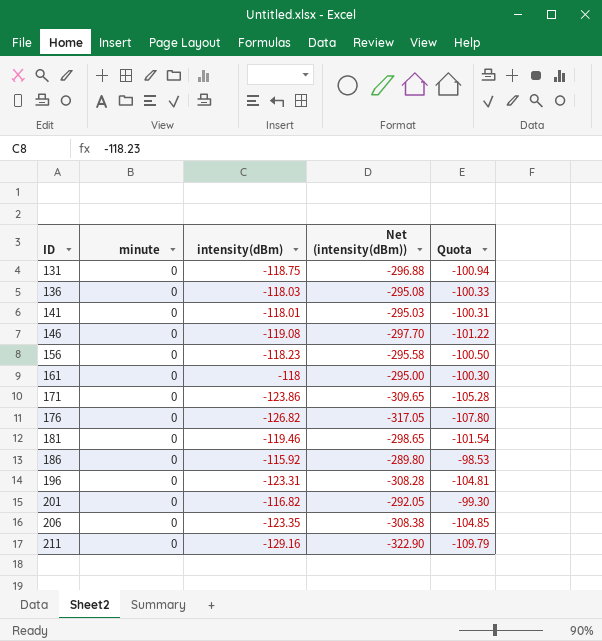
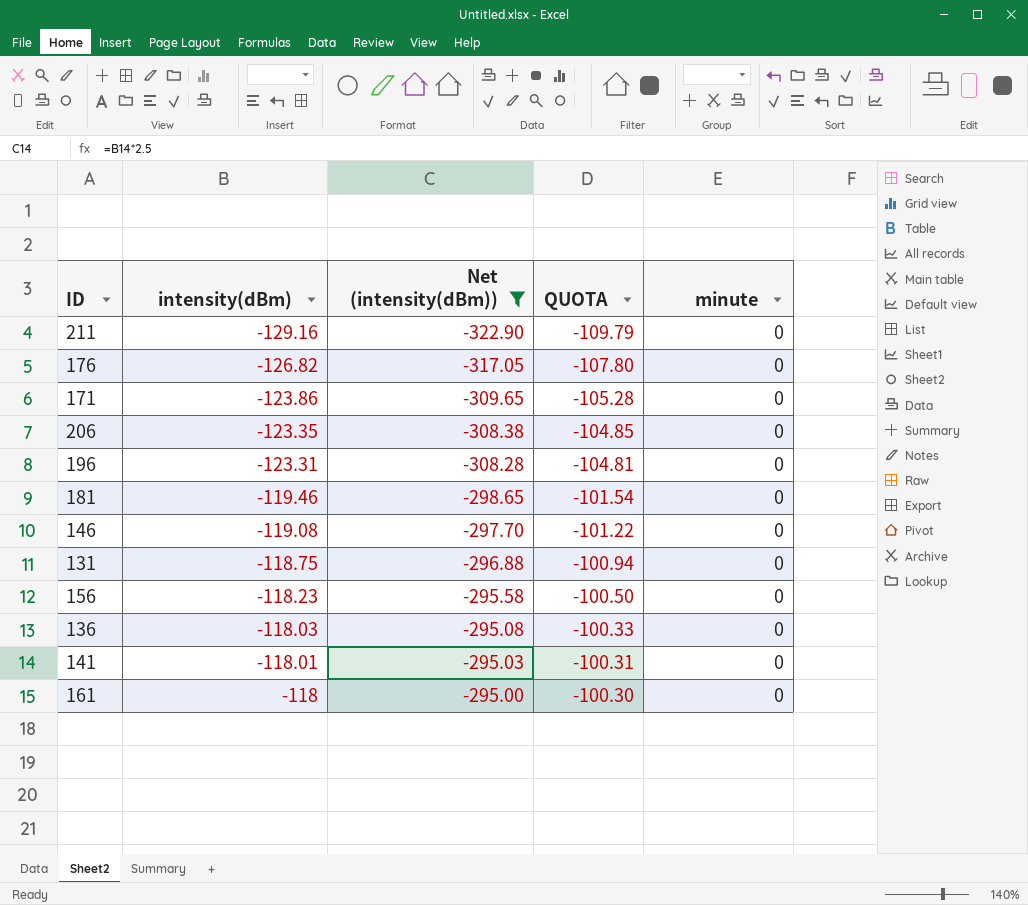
filter: none -> Net (intensity(dBm)) <= -295.00
row order: ID ascending -> intensity(dBm) ascending
column name: Quota -> QUOTA
column minute | position: 2 -> 5

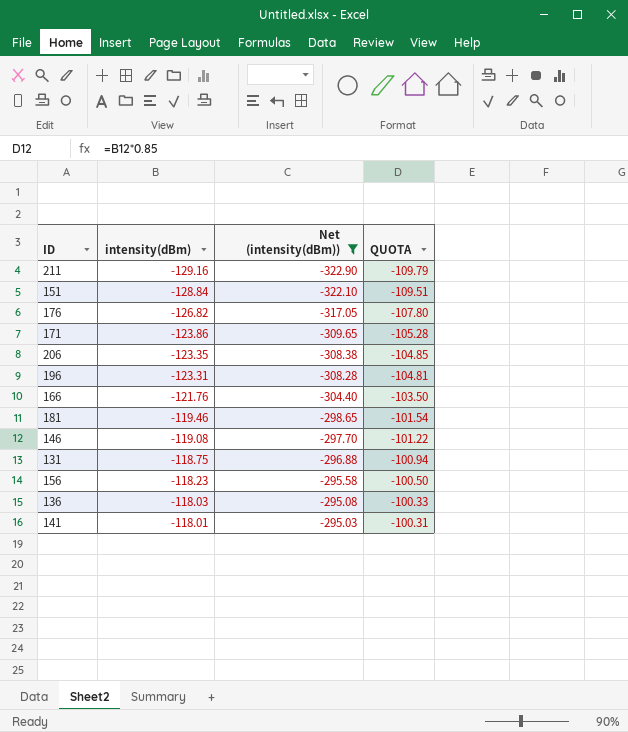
column minute | position: 5 -> none
row 161: -118 | -295.00 | -100.30 | 0 -> none
row 151: none -> -128.84 | -322.10 | -109.51
row 166: none -> -121.76 | -304.40 | -103.50

